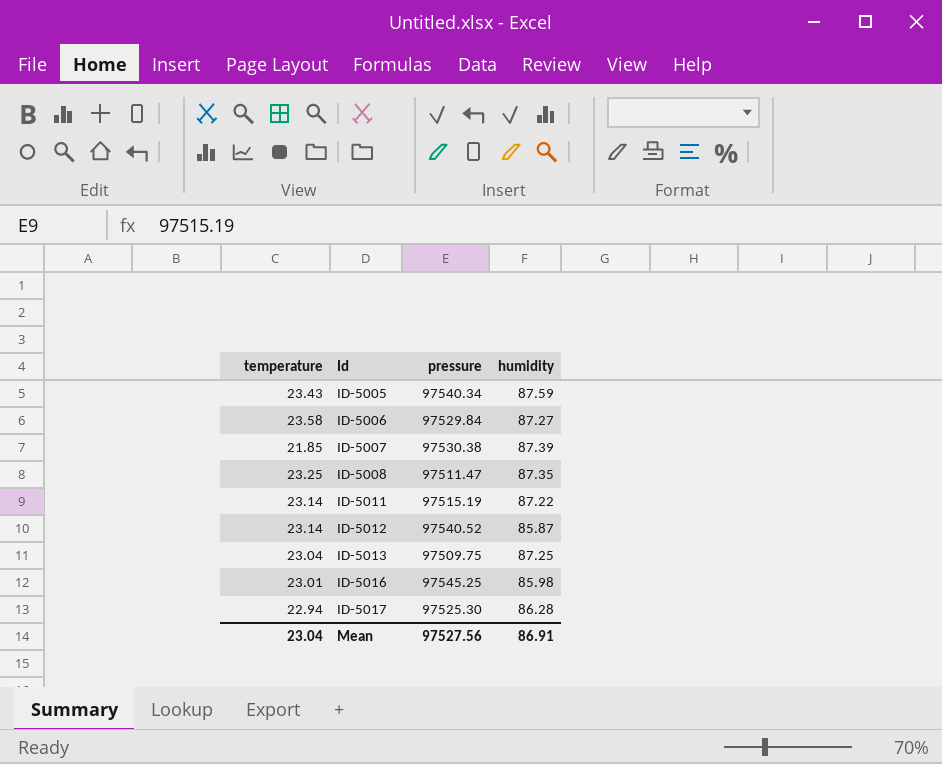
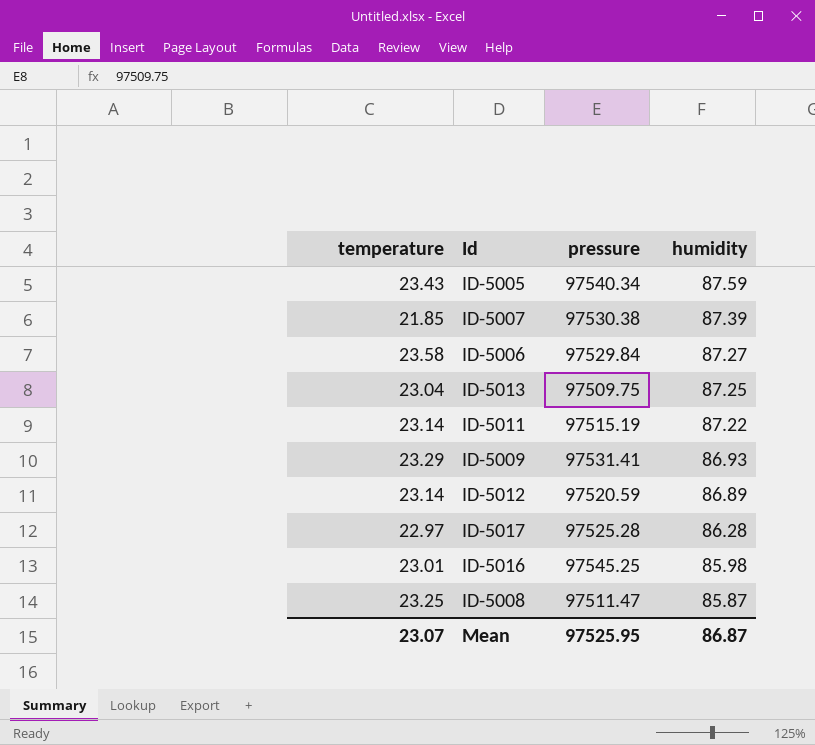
row order: Id ascending -> humidity descending
row ID-5009: none -> 23.29 | 97531.41 | 86.93
ID-5012 | pressure: 97540.52 -> 97520.59
ID-5012 | humidity: 85.87 -> 86.89
ID-5017 | temperature: 22.94 -> 22.97
ID-5017 | pressure: 97525.30 -> 97525.28
ID-5008 | humidity: 87.35 -> 85.87
Mean | temperature: 23.04 -> 23.07
Mean | pressure: 97527.56 -> 97525.95
Mean | humidity: 86.91 -> 86.87

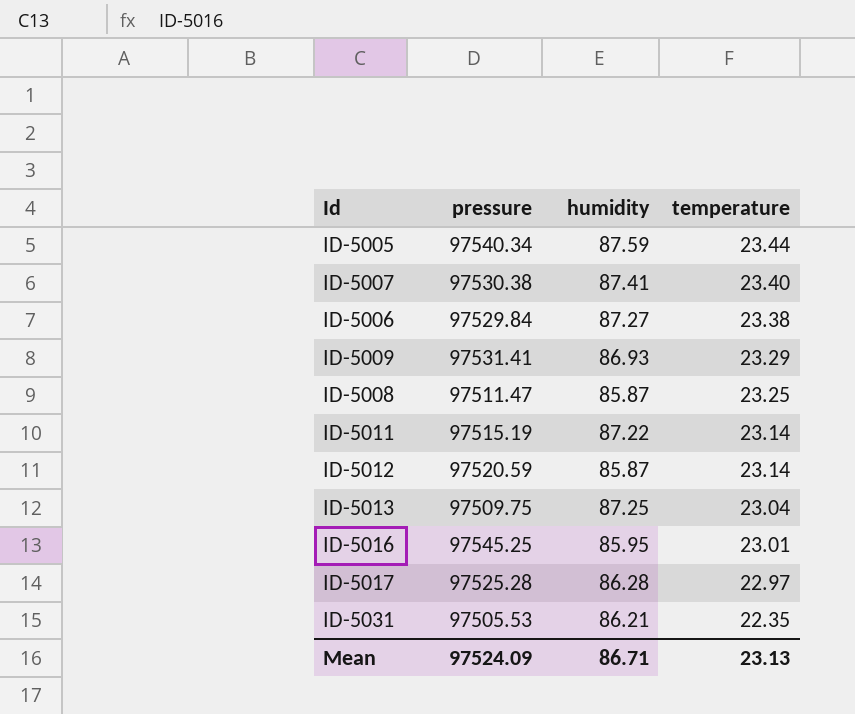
row order: humidity descending -> temperature descending
column temperature | position: 1 -> 4
ID-5005 | temperature: 23.43 -> 23.44
ID-5007 | humidity: 87.39 -> 87.41
ID-5007 | temperature: 21.85 -> 23.40
ID-5006 | temperature: 23.58 -> 23.38
ID-5012 | humidity: 86.89 -> 85.87
ID-5016 | humidity: 85.98 -> 85.95
row ID-5031: none -> 97505.53 | 86.21 | 22.35
Mean | pressure: 97525.95 -> 97524.09
Mean | humidity: 86.87 -> 86.71
Mean | temperature: 23.07 -> 23.13

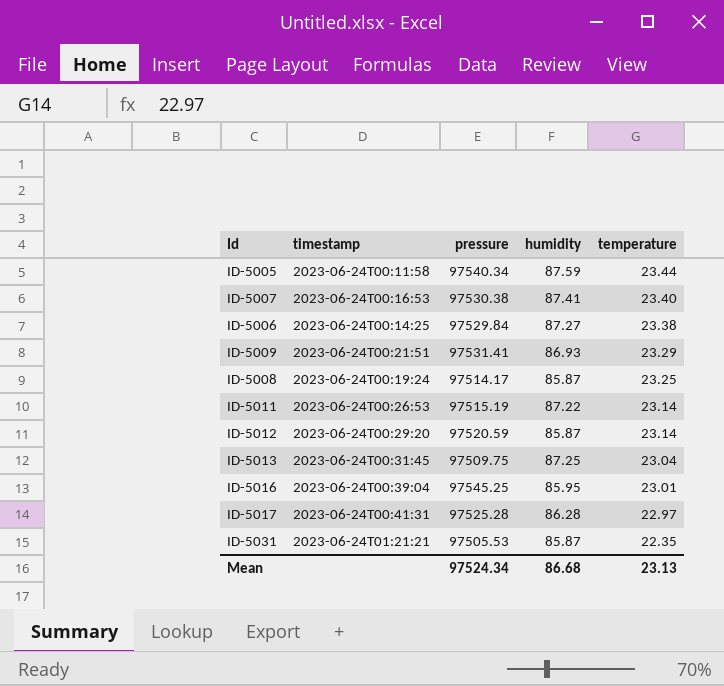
column timestamp | position: none -> 2
ID-5008 | pressure: 97511.47 -> 97514.17
ID-5031 | humidity: 86.21 -> 85.87
Mean | pressure: 97524.09 -> 97524.34
Mean | humidity: 86.71 -> 86.68

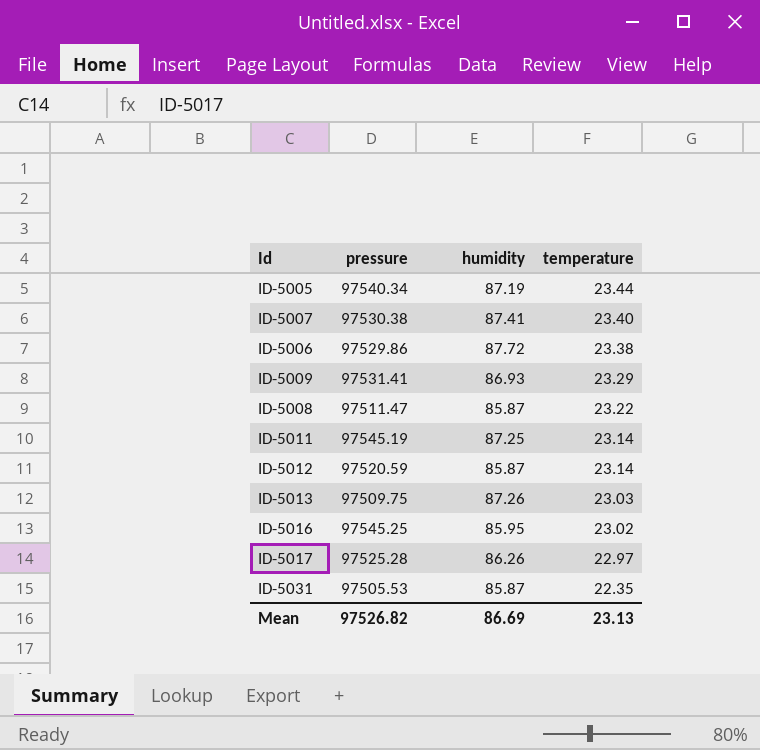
column timestamp | position: 2 -> none
ID-5005 | humidity: 87.59 -> 87.19
ID-5006 | pressure: 97529.84 -> 97529.86
ID-5006 | humidity: 87.27 -> 87.72
ID-5008 | pressure: 97514.17 -> 97511.47
ID-5008 | temperature: 23.25 -> 23.22
ID-5011 | pressure: 97515.19 -> 97545.19
ID-5011 | humidity: 87.22 -> 87.25
ID-5013 | humidity: 87.25 -> 87.26
ID-5013 | temperature: 23.04 -> 23.03
ID-5016 | temperature: 23.01 -> 23.02
ID-5017 | humidity: 86.28 -> 86.26
Mean | pressure: 97524.34 -> 97526.82
Mean | humidity: 86.68 -> 86.69

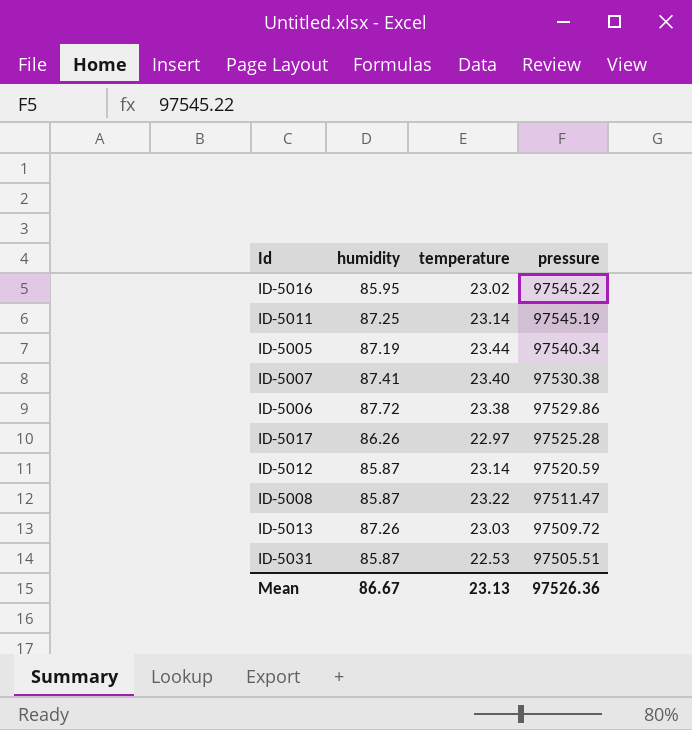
row order: temperature descending -> pressure descending
column pressure | position: 2 -> 4
row ID-5009: 97531.41 | 86.93 | 23.29 -> none
ID-5016 | pressure: 97545.25 -> 97545.22
ID-5013 | pressure: 97509.75 -> 97509.72
ID-5031 | temperature: 22.35 -> 22.53
ID-5031 | pressure: 97505.53 -> 97505.51
Mean | humidity: 86.69 -> 86.67
Mean | pressure: 97526.82 -> 97526.36

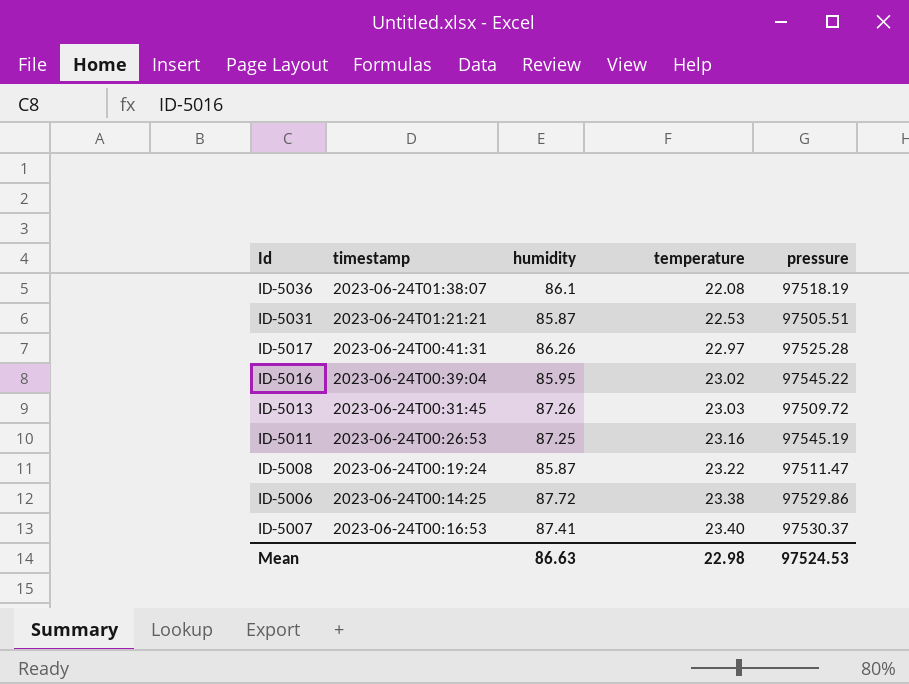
row order: pressure descending -> temperature ascending
column timestamp | position: none -> 2
row ID-5005: 87.19 | 23.44 | 97540.34 -> none
row ID-5012: 85.87 | 23.14 | 97520.59 -> none
row ID-5036: none -> 2023-06-24T01:38:07 | 86.1 | 22.08 | 97518.19
ID-5011 | temperature: 23.14 -> 23.16
ID-5007 | pressure: 97530.38 -> 97530.37
Mean | humidity: 86.67 -> 86.63
Mean | temperature: 23.13 -> 22.98
Mean | pressure: 97526.36 -> 97524.53

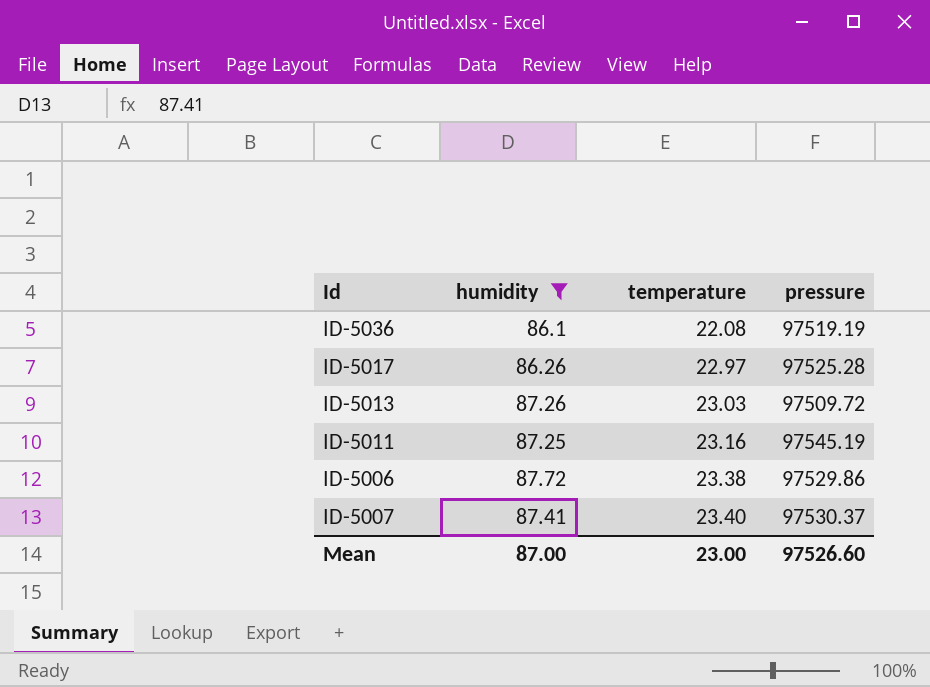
filter: none -> humidity >= 86.1
column timestamp | position: 2 -> none
ID-5036 | pressure: 97518.19 -> 97519.19
Mean | humidity: 86.63 -> 87.00
Mean | temperature: 22.98 -> 23.00
Mean | pressure: 97524.53 -> 97526.60

